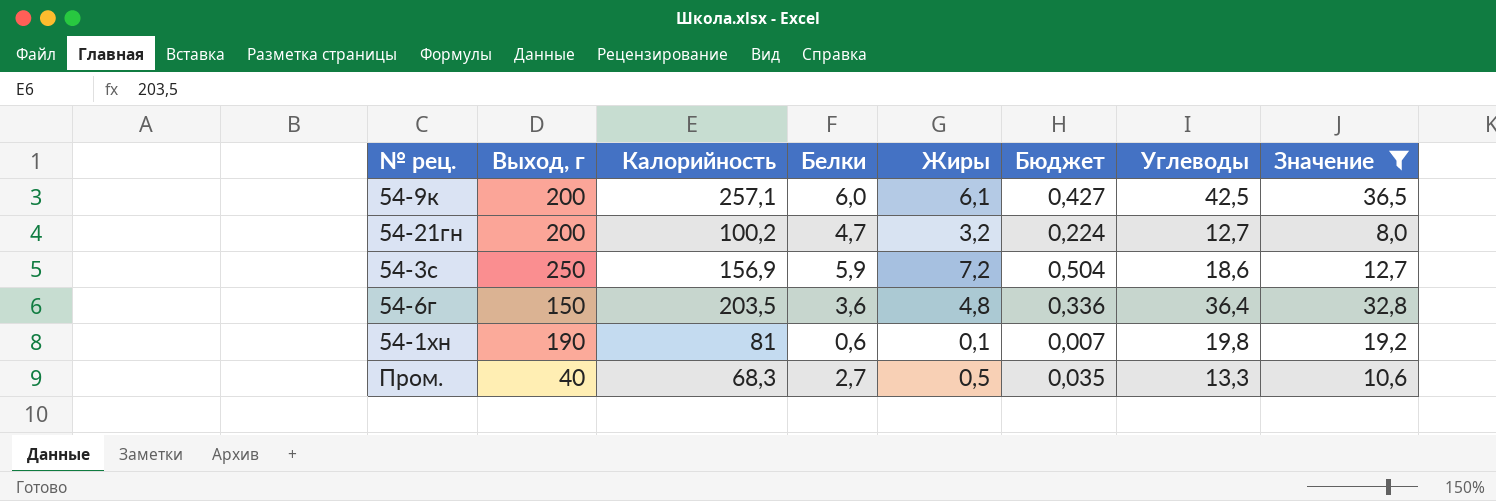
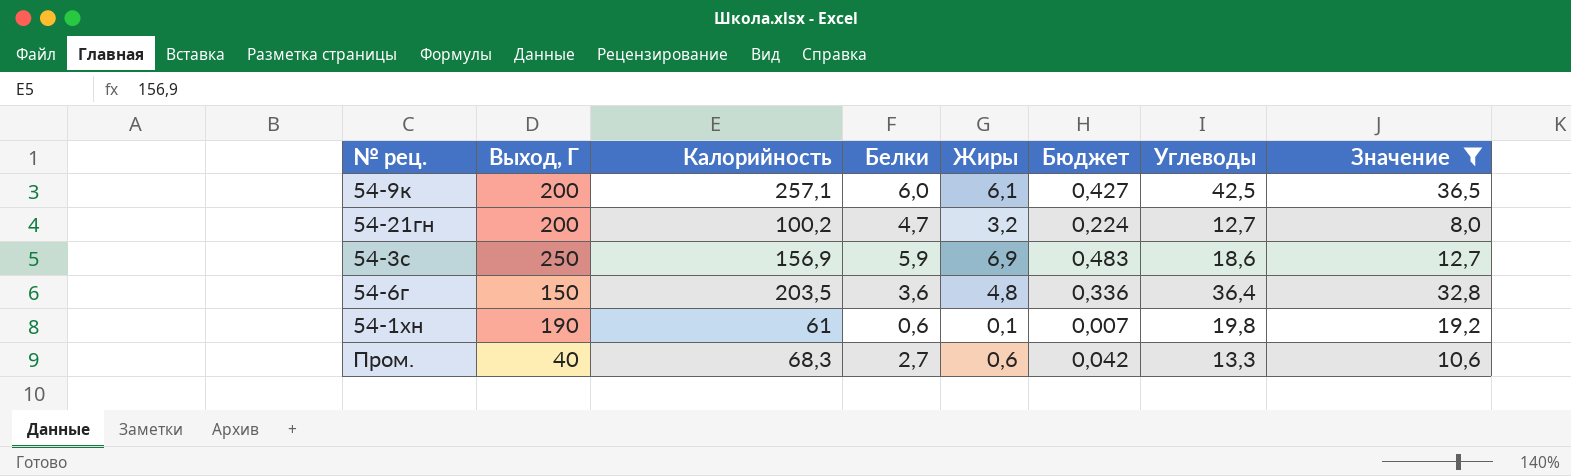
column name: Выход, г -> Выход, Г
54-3с | Жиры: 7,2 -> 6,9
54-3с | Бюджет: 0,504 -> 0,483
54-1хн | Калорийность: 81 -> 61
Пром. | Жиры: 0,5 -> 0,6
Пром. | Бюджет: 0,035 -> 0,042

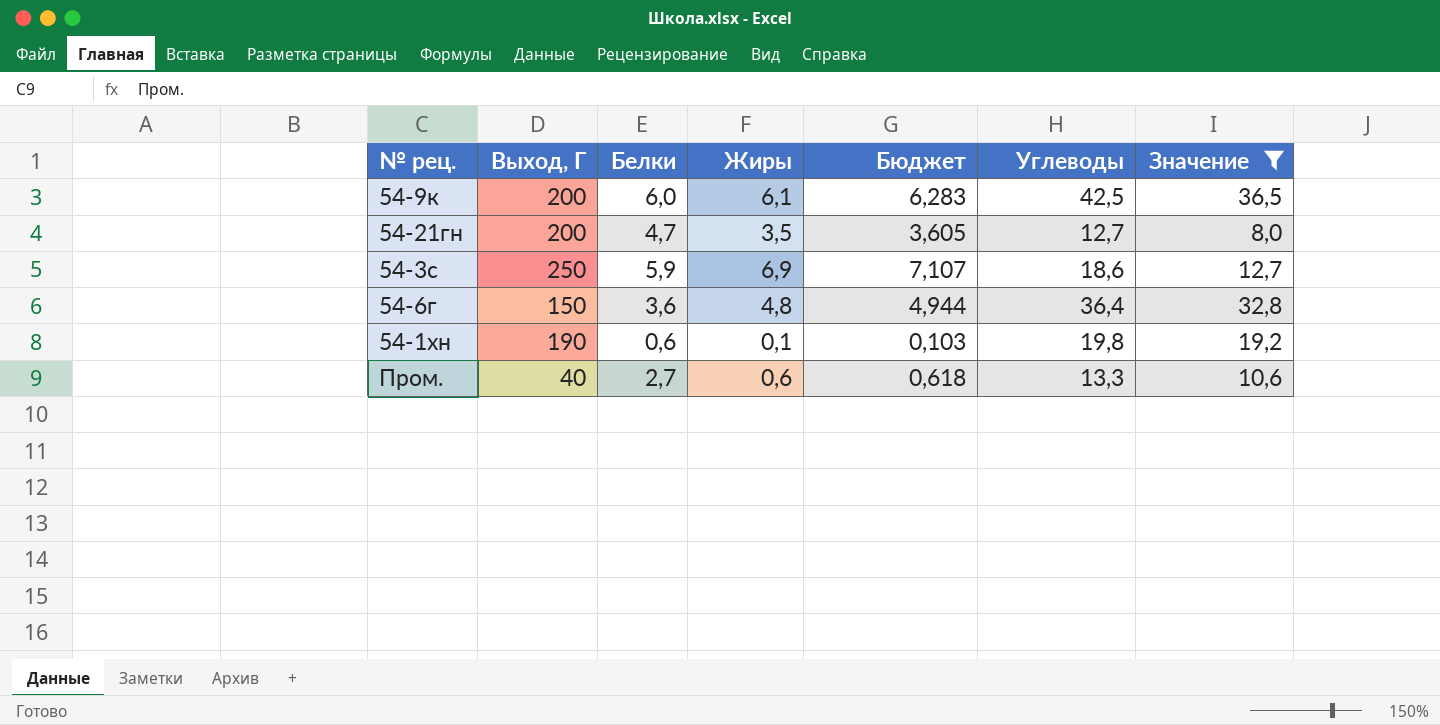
column Калорийность | position: 3 -> none
column Бюджет | formula: [Жиры] * 0,07 -> [Жиры] * 1,03
54-21гн | Жиры: 3,2 -> 3,5

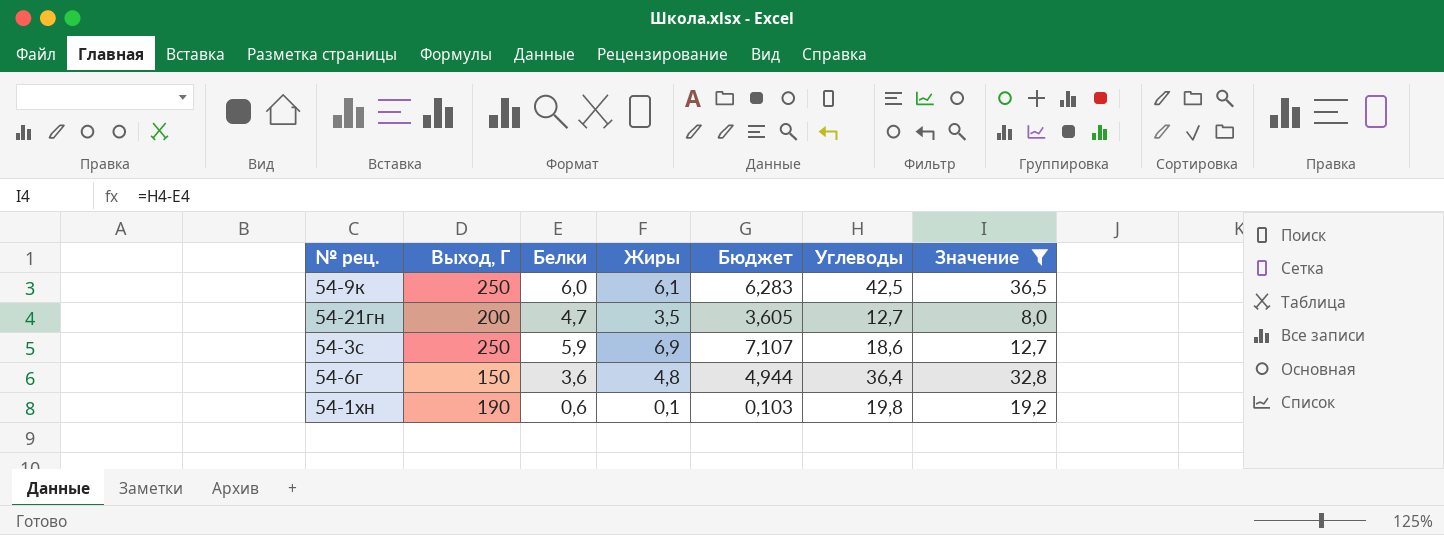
row Пром.: 40 | 2,7 | 0,6 | 0,618 | 13,3 | 10,6 -> none
54-9к | Выход, Г: 200 -> 250

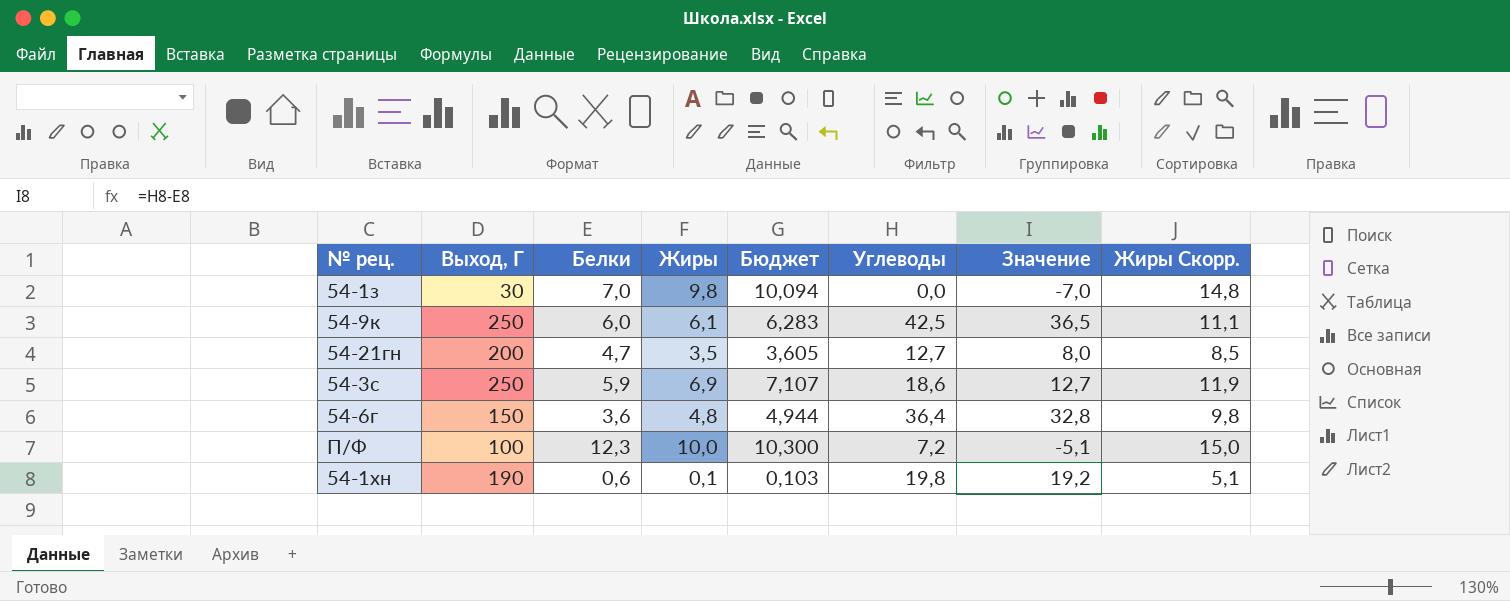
filter: Значение >= 8,0 -> none
column Жиры Скорр. | formula: none -> [Жиры] + 5

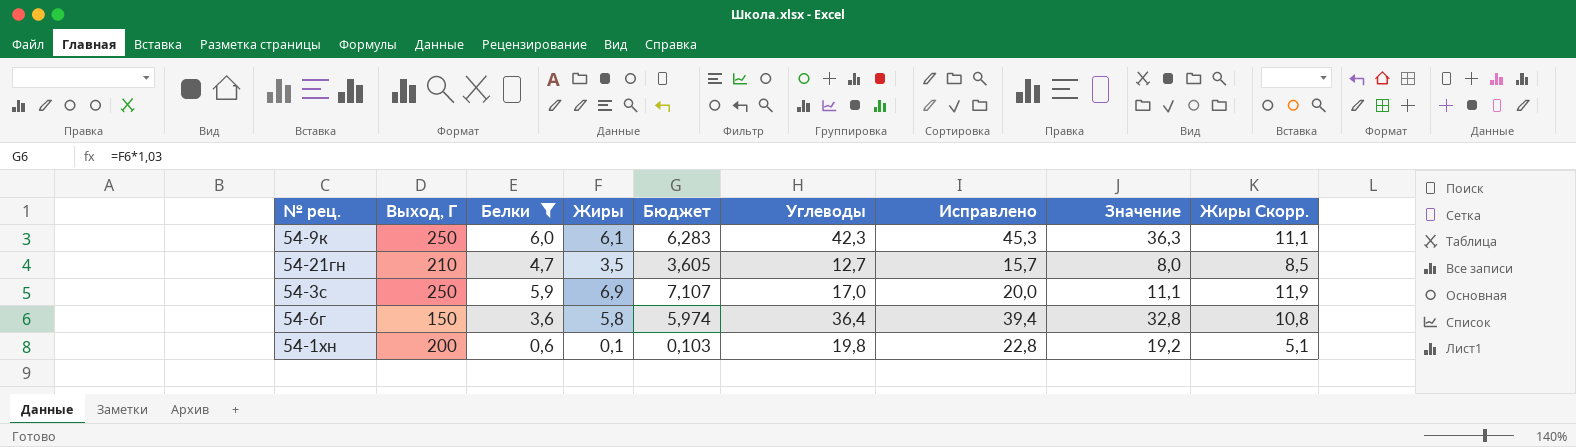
filter: none -> Белки <= 6,0
column Исправлено | formula: none -> [Углеводы] + 3
54-9к | Углеводы: 42,5 -> 42,3
54-9к | Значение: 36,5 -> 36,3
54-21гн | Выход, Г: 200 -> 210
54-3с | Углеводы: 18,6 -> 17,0
54-3с | Значение: 12,7 -> 11,1
54-6г | Жиры: 4,8 -> 5,8
54-6г | Бюджет: 4,944 -> 5,974
54-6г | Жиры Скорр.: 9,8 -> 10,8
54-1хн | Выход, Г: 190 -> 200

